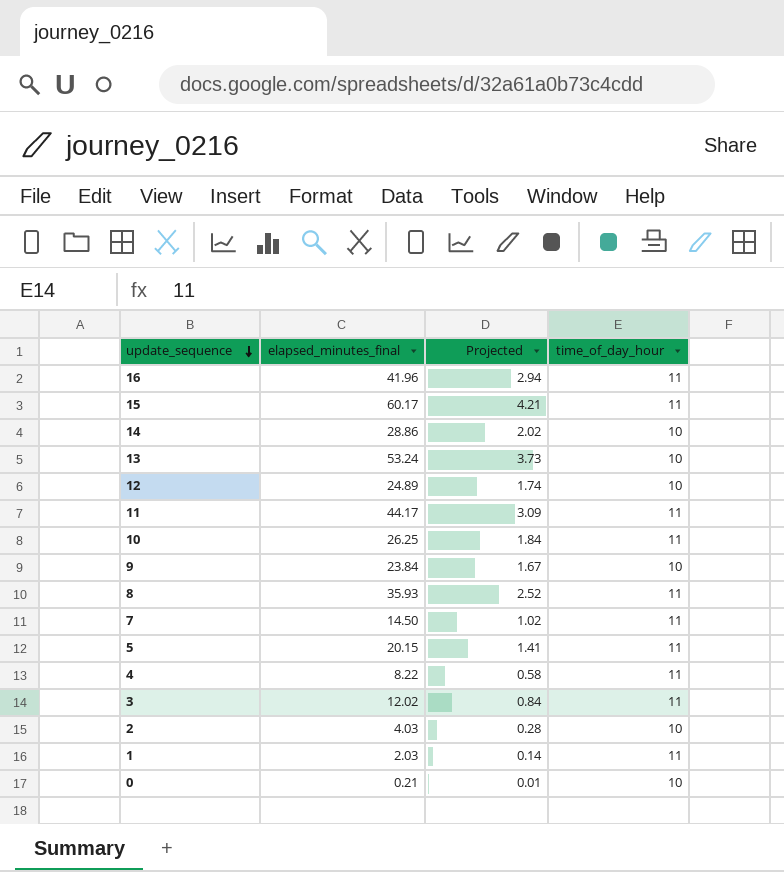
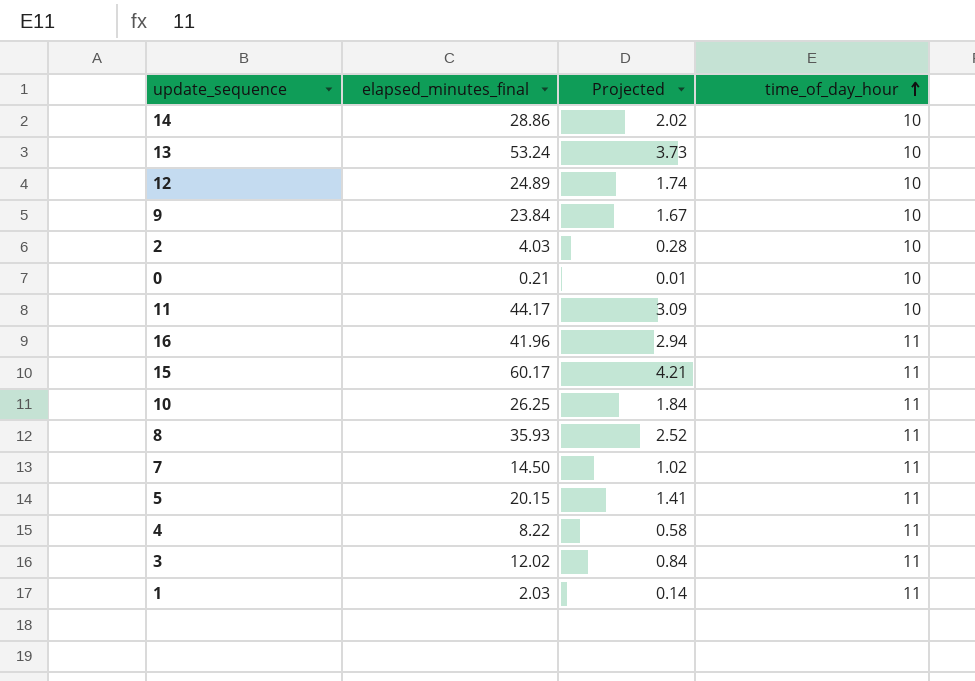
row order: update_sequence descending -> time_of_day_hour ascending
11 | time_of_day_hour: 11 -> 10

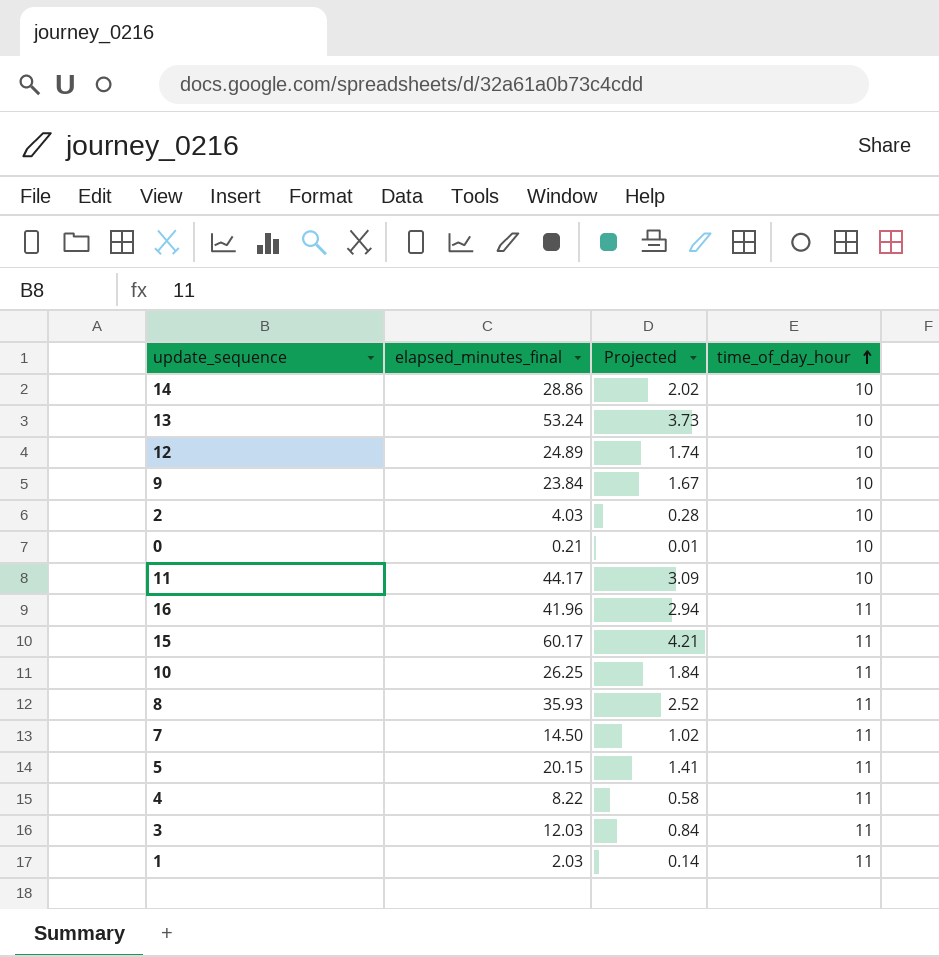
3 | elapsed_minutes_final: 12.02 -> 12.03

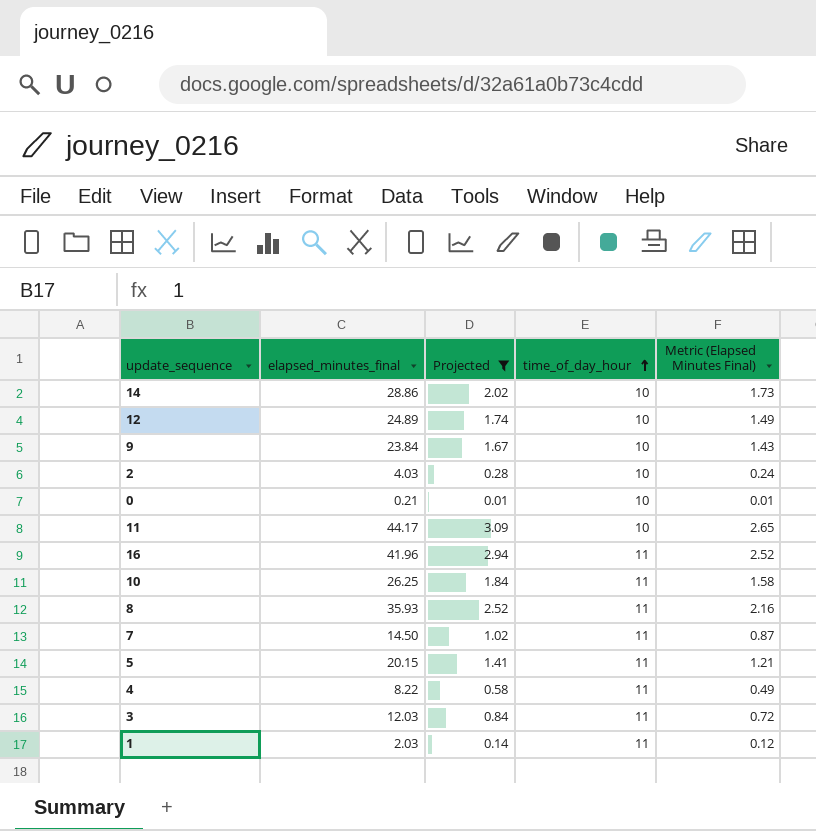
filter: none -> Projected <= 3.09
column Metric (Elapsed Minutes Final) | formula: none -> [elapsed_minutes_final] * 0.06

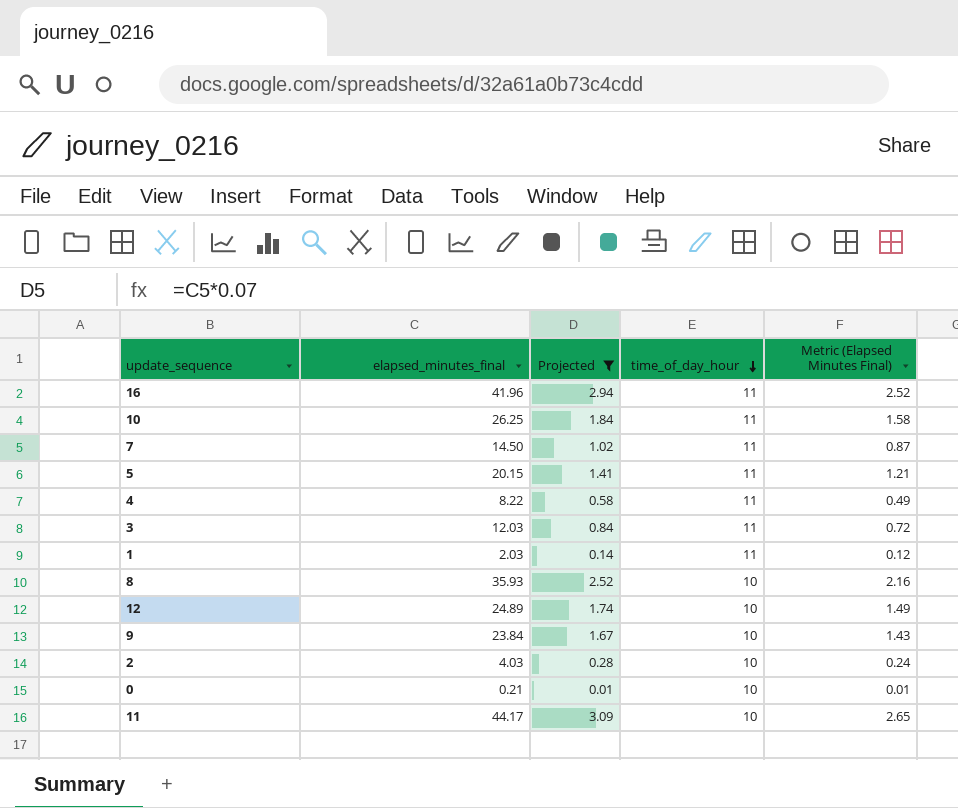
row order: time_of_day_hour ascending -> time_of_day_hour descending
row 14: 28.86 | 2.02 | 10 | 1.73 -> none
8 | time_of_day_hour: 11 -> 10

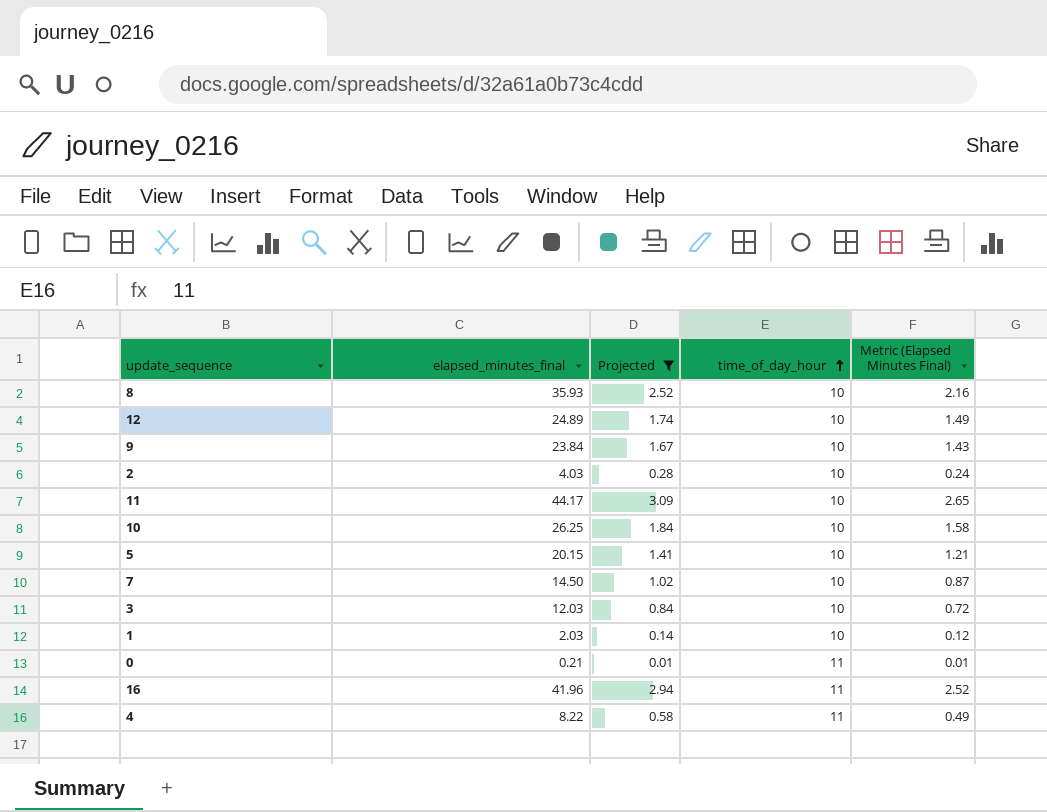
row order: time_of_day_hour descending -> time_of_day_hour ascending
10 | time_of_day_hour: 11 -> 10
5 | time_of_day_hour: 11 -> 10
7 | time_of_day_hour: 11 -> 10
3 | time_of_day_hour: 11 -> 10
1 | time_of_day_hour: 11 -> 10
0 | time_of_day_hour: 10 -> 11

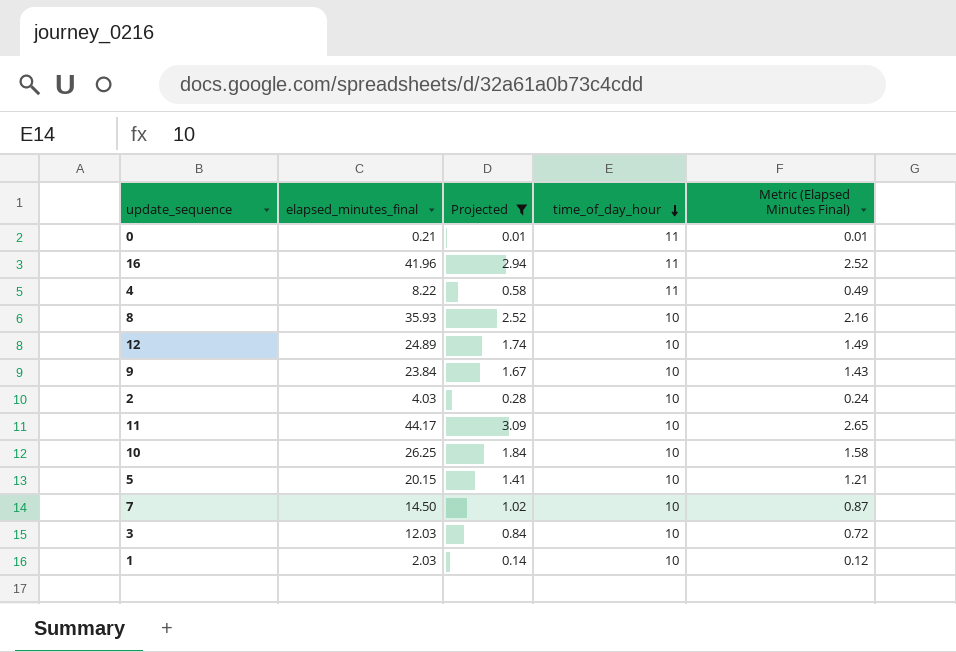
row order: time_of_day_hour ascending -> time_of_day_hour descending

